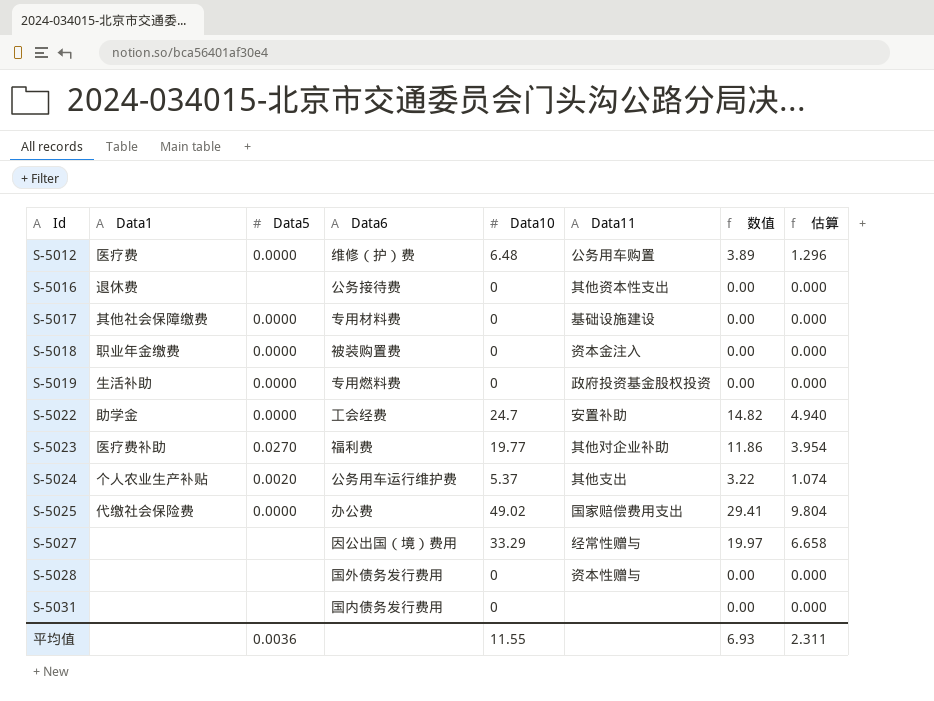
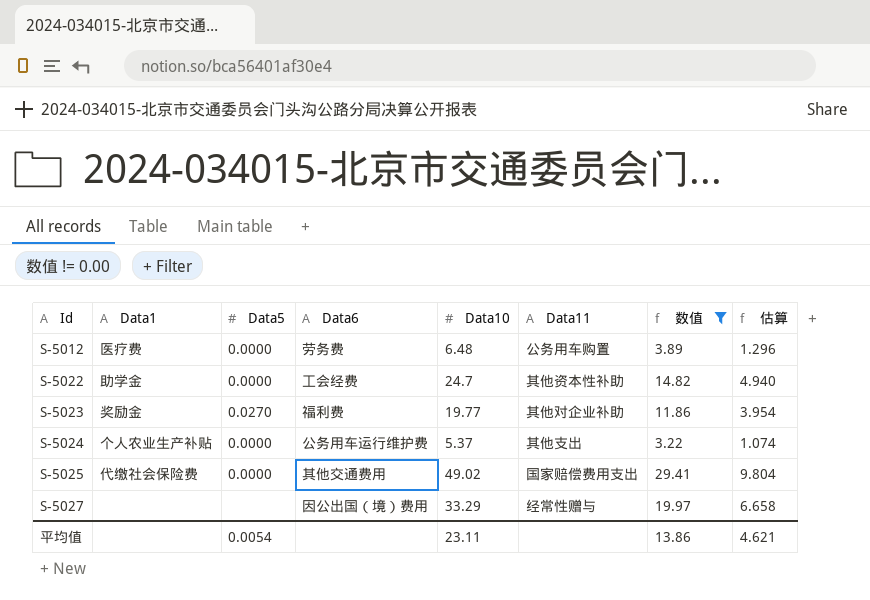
filter: none -> 数值 != 0.00
S-5012 | Data6: 维修（护）费 -> 劳务费
S-5022 | Data11: 安置补助 -> 其他资本性补助
S-5023 | Data1: 医疗费补助 -> 奖励金
S-5024 | Data5: 0.0020 -> 0.0000
S-5025 | Data6: 办公费 -> 其他交通费用
平均值 | Data5: 0.0036 -> 0.0054
平均值 | Data10: 11.55 -> 23.11
平均值 | 数值: 6.93 -> 13.86
平均值 | 估算: 2.311 -> 4.621

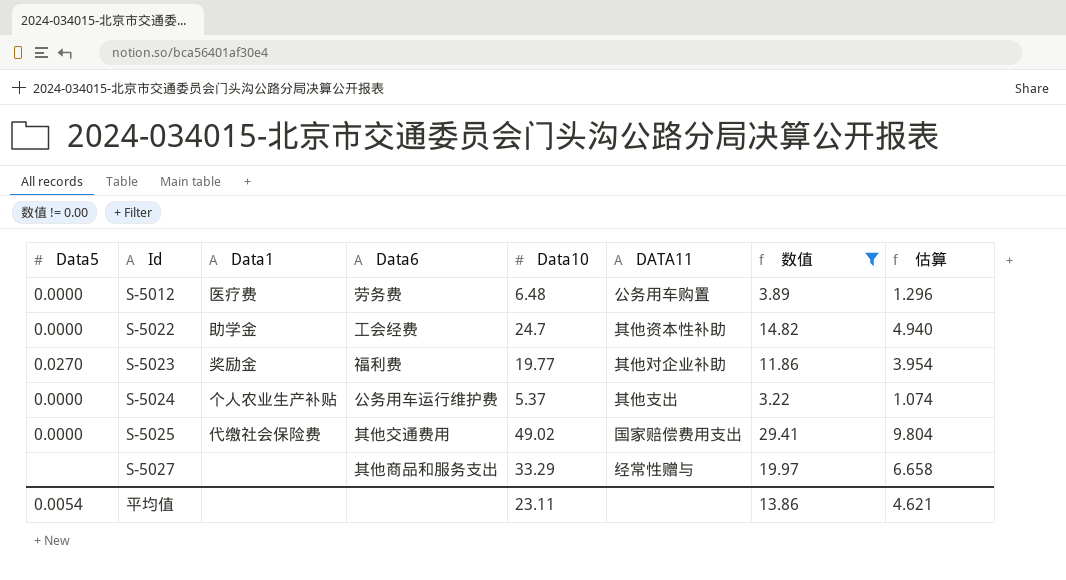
column Data5 | position: 3 -> 1
column name: Data11 -> DATA11
S-5027 | Data6: 因公出国（境）费用 -> 其他商品和服务支出

